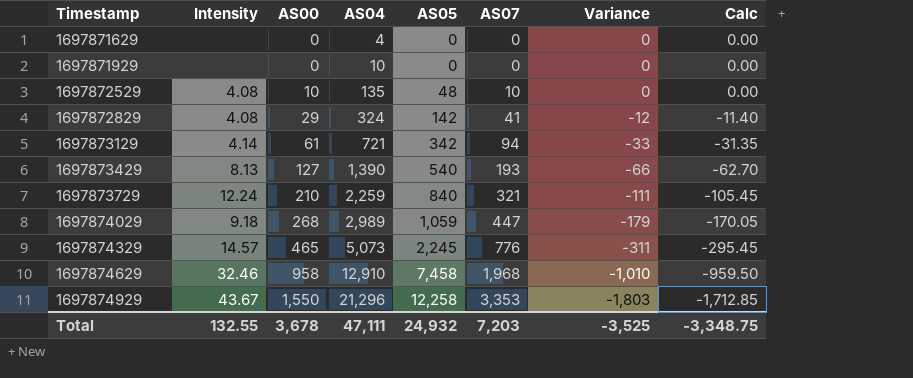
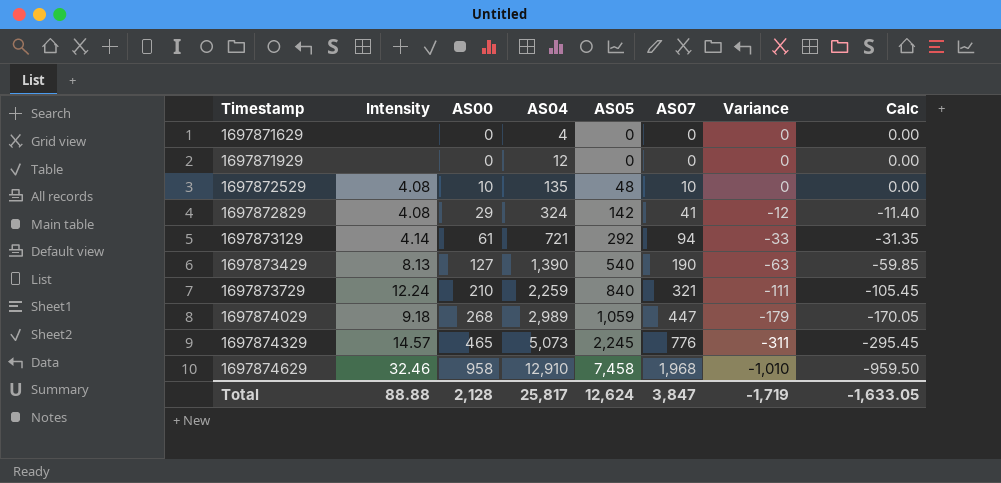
row 1697874929: 43.67 | 1,550 | 21,296 | 12,258 | 3,353 | -1,803 | -1,712.85 -> none
1697871929 | AS04: 10 -> 12
1697873129 | AS05: 342 -> 292
1697873429 | AS07: 193 -> 190
1697873429 | Variance: -66 -> -63
1697873429 | Calc: -62.70 -> -59.85
Total | Intensity: 132.55 -> 88.88
Total | AS00: 3,678 -> 2,128
Total | AS04: 47,111 -> 25,817
Total | AS05: 24,932 -> 12,624
Total | AS07: 7,203 -> 3,847
Total | Variance: -3,525 -> -1,719
Total | Calc: -3,348.75 -> -1,633.05

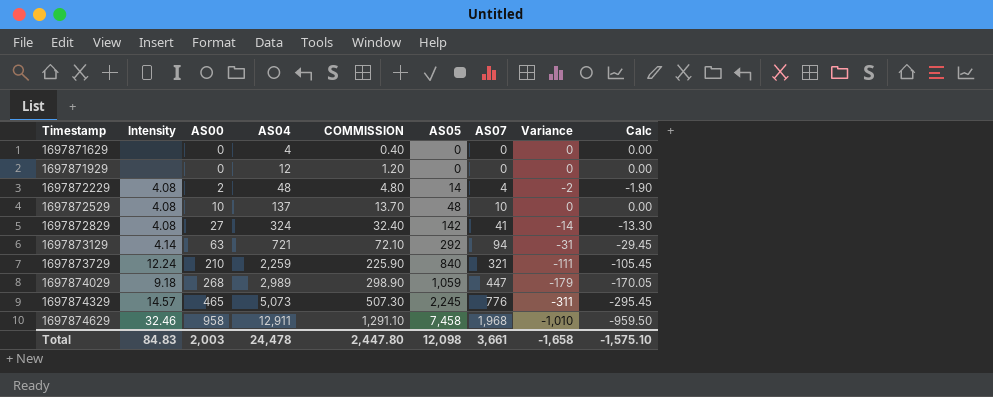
column COMMISSION | formula: none -> [AS04] * 0.1
row 1697873429: 8.13 | 127 | 1,390 | 540 | 190 | -63 | -59.85 -> none
row 1697872229: none -> 4.08 | 2 | 48 | 4.80 | 14 | 4 | -2 | -1.90
1697872529 | AS04: 135 -> 137
1697872829 | AS00: 29 -> 27
1697872829 | Variance: -12 -> -14
1697872829 | Calc: -11.40 -> -13.30
1697873129 | AS00: 61 -> 63
1697873129 | Variance: -33 -> -31
1697873129 | Calc: -31.35 -> -29.45
1697874629 | AS04: 12,910 -> 12,911
Total | Intensity: 88.88 -> 84.83
Total | AS00: 2,128 -> 2,003
Total | AS04: 25,817 -> 24,478
Total | AS05: 12,624 -> 12,098
Total | AS07: 3,847 -> 3,661
Total | Variance: -1,719 -> -1,658
Total | Calc: -1,633.05 -> -1,575.10

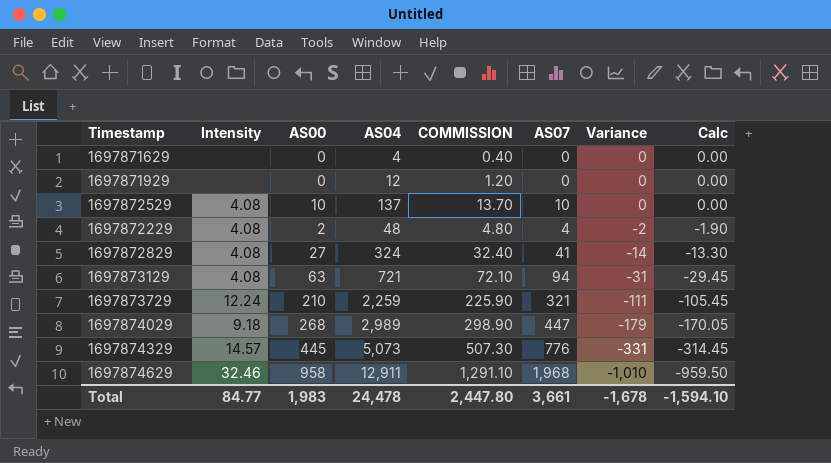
row order: Timestamp ascending -> Variance descending
column AS05 | position: 6 -> none
1697873129 | Intensity: 4.14 -> 4.08
1697874329 | AS00: 465 -> 445
1697874329 | Variance: -311 -> -331
1697874329 | Calc: -295.45 -> -314.45
Total | Intensity: 84.83 -> 84.77
Total | AS00: 2,003 -> 1,983
Total | Variance: -1,658 -> -1,678
Total | Calc: -1,575.10 -> -1,594.10

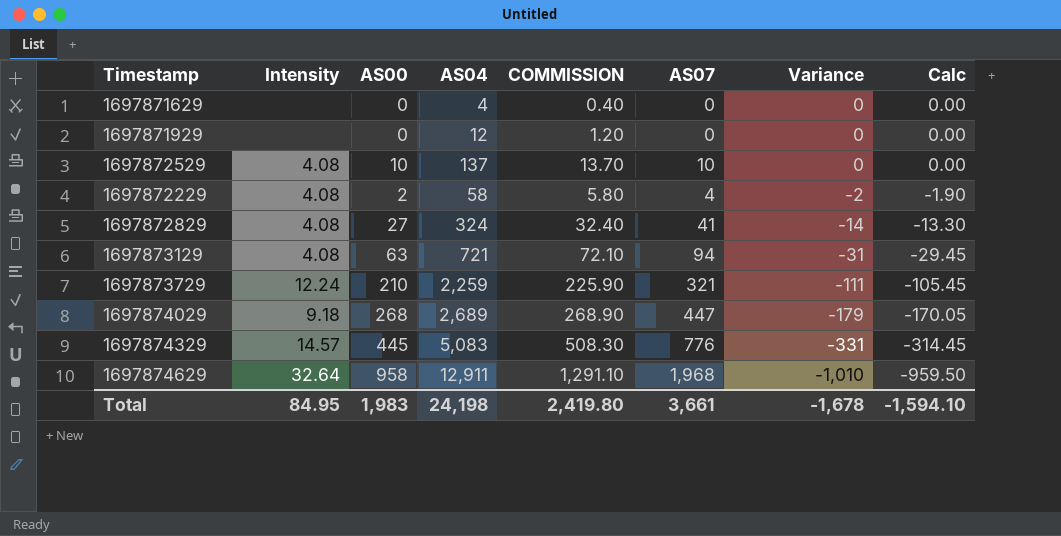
1697872229 | AS04: 48 -> 58
1697872229 | COMMISSION: 4.80 -> 5.80
1697874029 | AS04: 2,989 -> 2,689
1697874029 | COMMISSION: 298.90 -> 268.90
1697874329 | AS04: 5,073 -> 5,083
1697874329 | COMMISSION: 507.30 -> 508.30
1697874629 | Intensity: 32.46 -> 32.64
Total | Intensity: 84.77 -> 84.95
Total | AS04: 24,478 -> 24,198
Total | COMMISSION: 2,447.80 -> 2,419.80

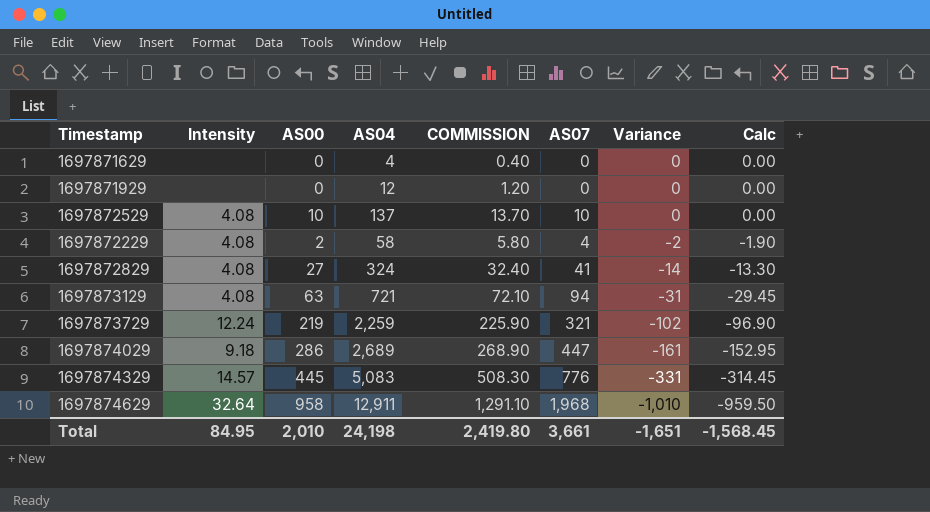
1697873729 | AS00: 210 -> 219
1697873729 | Variance: -111 -> -102
1697873729 | Calc: -105.45 -> -96.90
1697874029 | AS00: 268 -> 286
1697874029 | Variance: -179 -> -161
1697874029 | Calc: -170.05 -> -152.95
Total | AS00: 1,983 -> 2,010
Total | Variance: -1,678 -> -1,651
Total | Calc: -1,594.10 -> -1,568.45

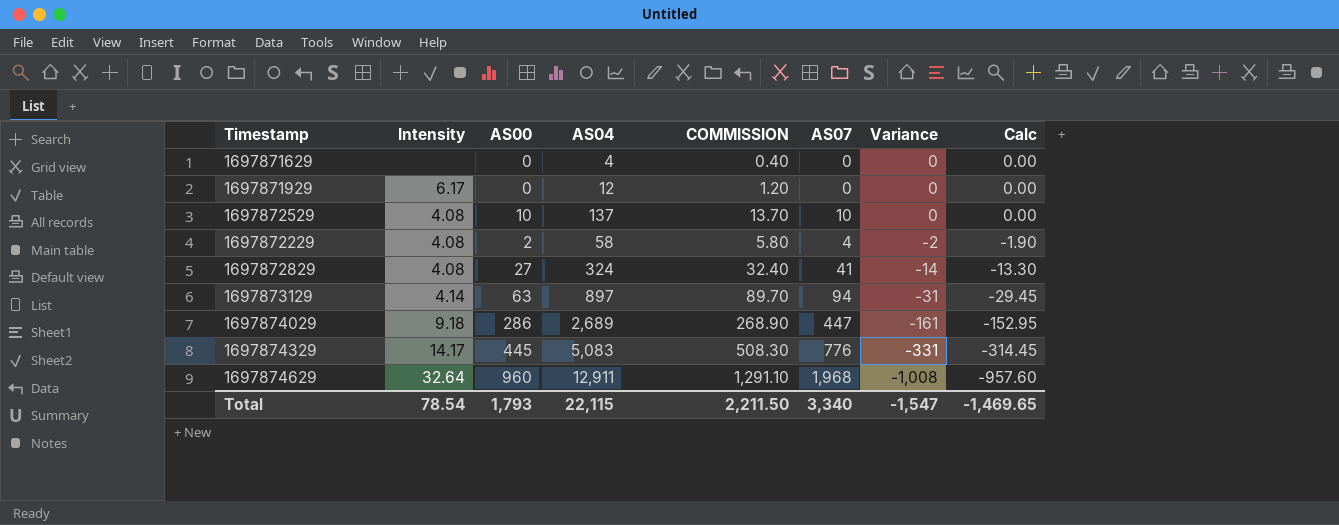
row 1697873729: 12.24 | 219 | 2,259 | 225.90 | 321 | -102 | -96.90 -> none
1697871929 | Intensity: none -> 6.17
1697873129 | Intensity: 4.08 -> 4.14
1697873129 | AS04: 721 -> 897
1697873129 | COMMISSION: 72.10 -> 89.70
1697874329 | Intensity: 14.57 -> 14.17
1697874629 | AS00: 958 -> 960
1697874629 | Variance: -1,010 -> -1,008
1697874629 | Calc: -959.50 -> -957.60
Total | Intensity: 84.95 -> 78.54
Total | AS00: 2,010 -> 1,793
Total | AS04: 24,198 -> 22,115
Total | COMMISSION: 2,419.80 -> 2,211.50
Total | AS07: 3,661 -> 3,340
Total | Variance: -1,651 -> -1,547
Total | Calc: -1,568.45 -> -1,469.65

